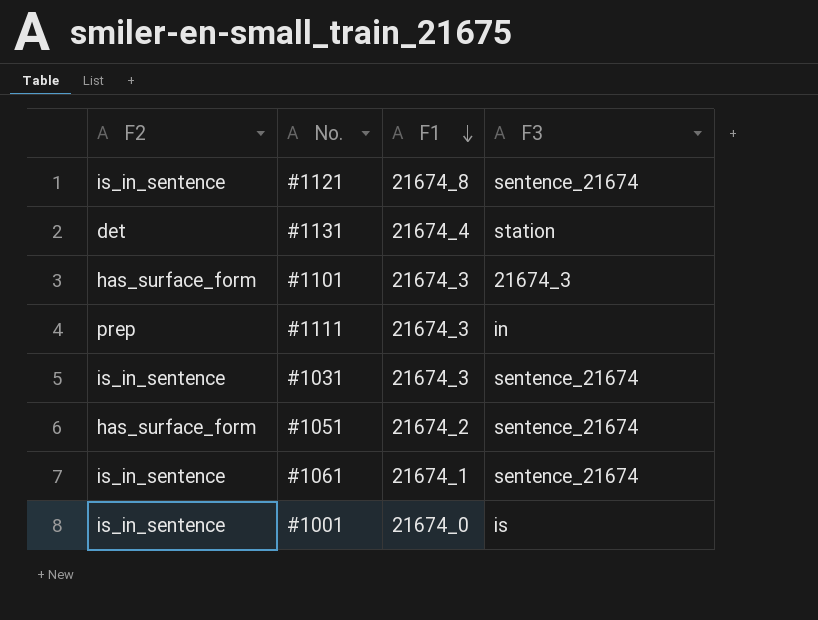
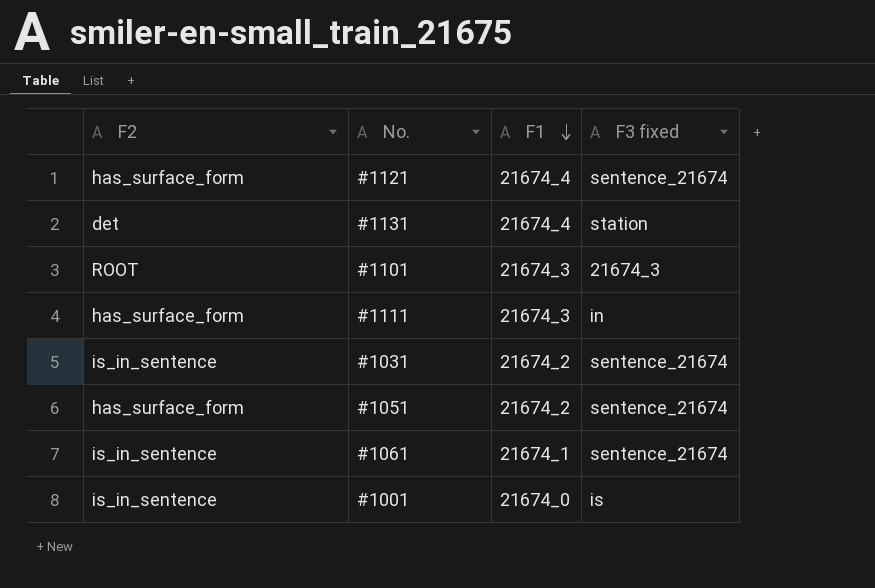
column name: F3 -> F3 fixed
#1121 | F2: is_in_sentence -> has_surface_form
#1121 | F1: 21674_8 -> 21674_4
#1101 | F2: has_surface_form -> ROOT
#1111 | F2: prep -> has_surface_form
#1031 | F1: 21674_3 -> 21674_2

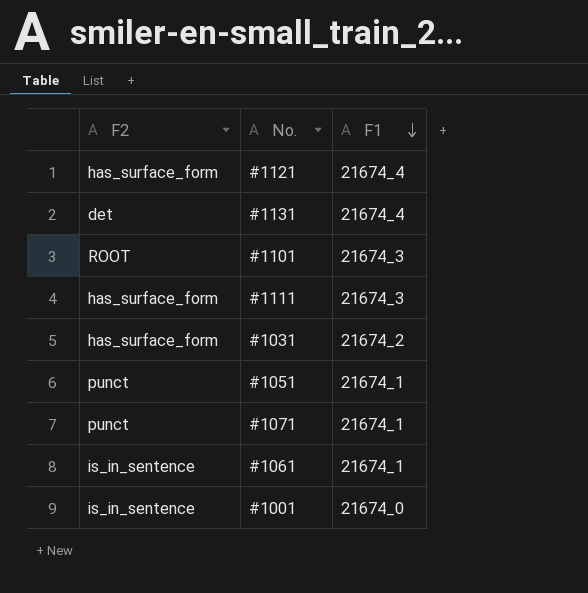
column F3 fixed | position: 4 -> none
#1031 | F2: is_in_sentence -> has_surface_form
#1051 | F2: has_surface_form -> punct
#1051 | F1: 21674_2 -> 21674_1
row #1071: none -> punct | 21674_1

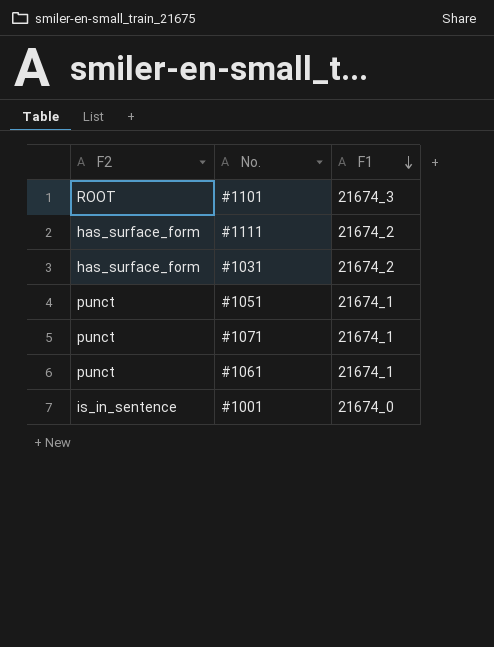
row #1121: has_surface_form | 21674_4 -> none
row #1131: det | 21674_4 -> none
#1111 | F1: 21674_3 -> 21674_2
#1061 | F2: is_in_sentence -> punct

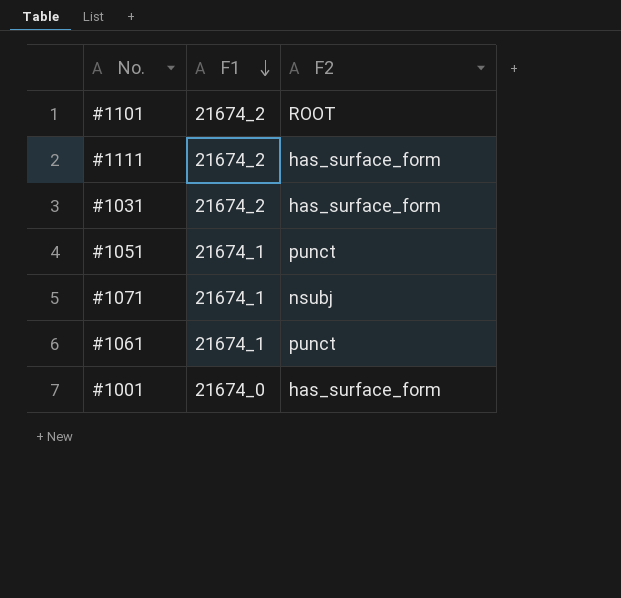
column F2 | position: 1 -> 3
#1101 | F1: 21674_3 -> 21674_2
#1071 | F2: punct -> nsubj
#1001 | F2: is_in_sentence -> has_surface_form

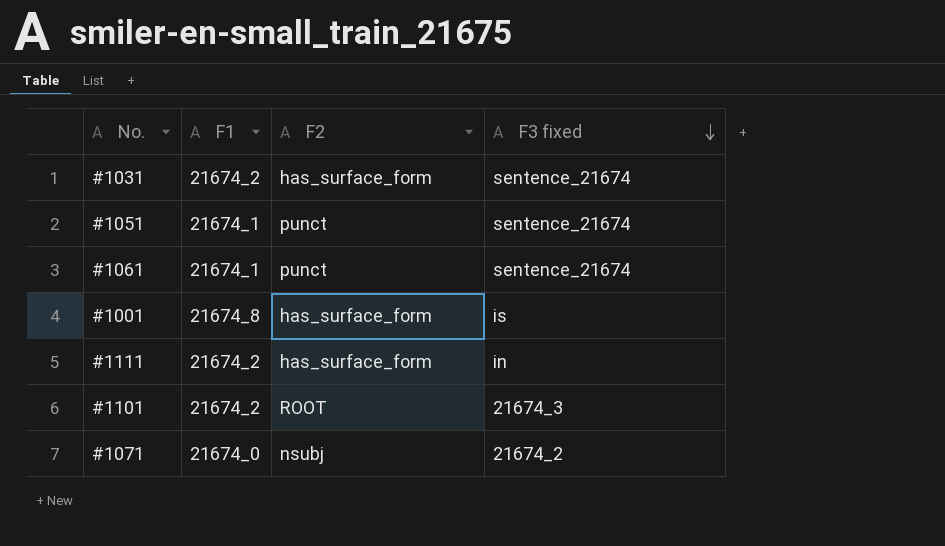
row order: F1 descending -> F3 fixed descending
column F3 fixed | position: none -> 4
#1001 | F1: 21674_0 -> 21674_8
#1071 | F1: 21674_1 -> 21674_0

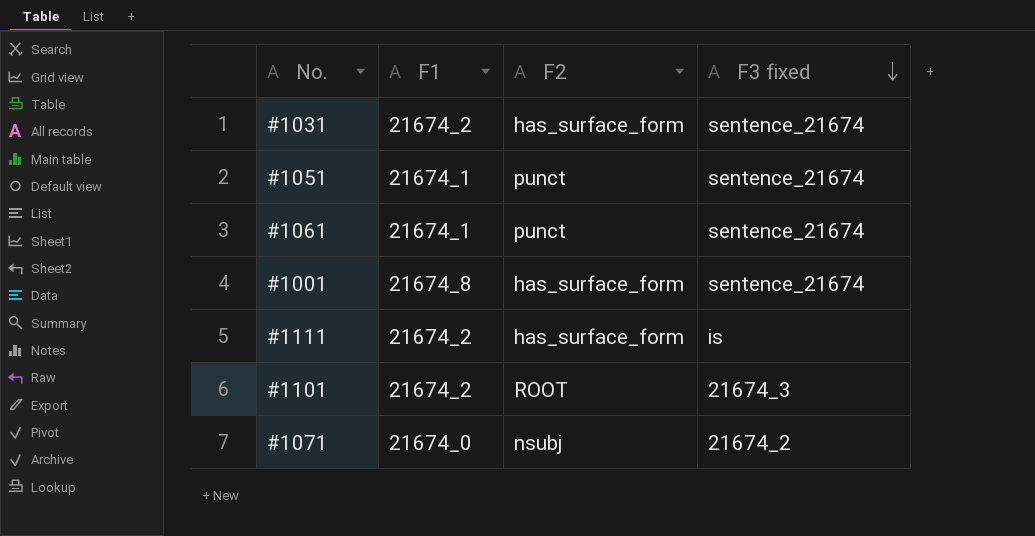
#1001 | F3 fixed: is -> sentence_21674
#1111 | F3 fixed: in -> is

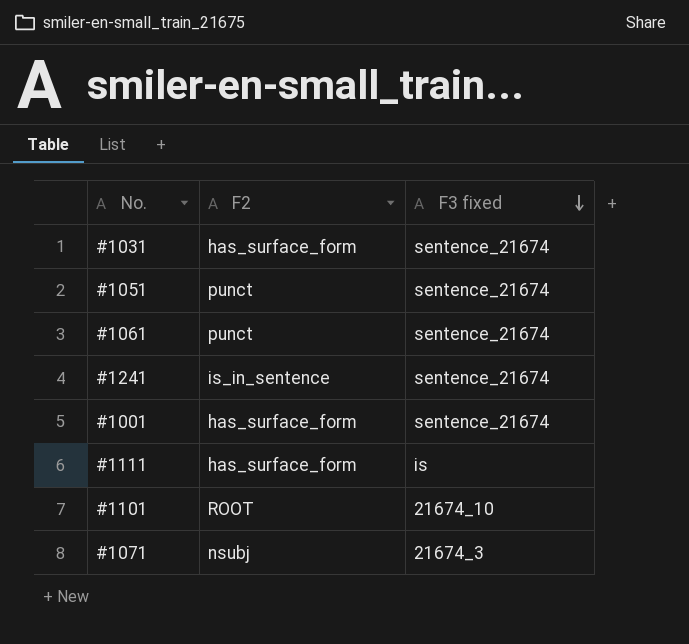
column F1 | position: 2 -> none
row #1241: none -> is_in_sentence | sentence_21674
#1101 | F3 fixed: 21674_3 -> 21674_10
#1071 | F3 fixed: 21674_2 -> 21674_3

